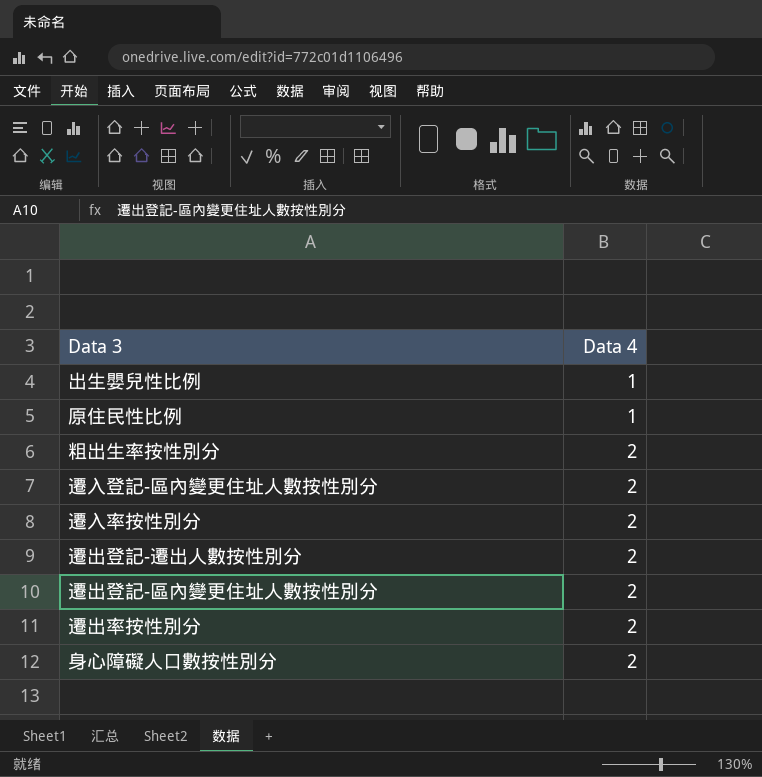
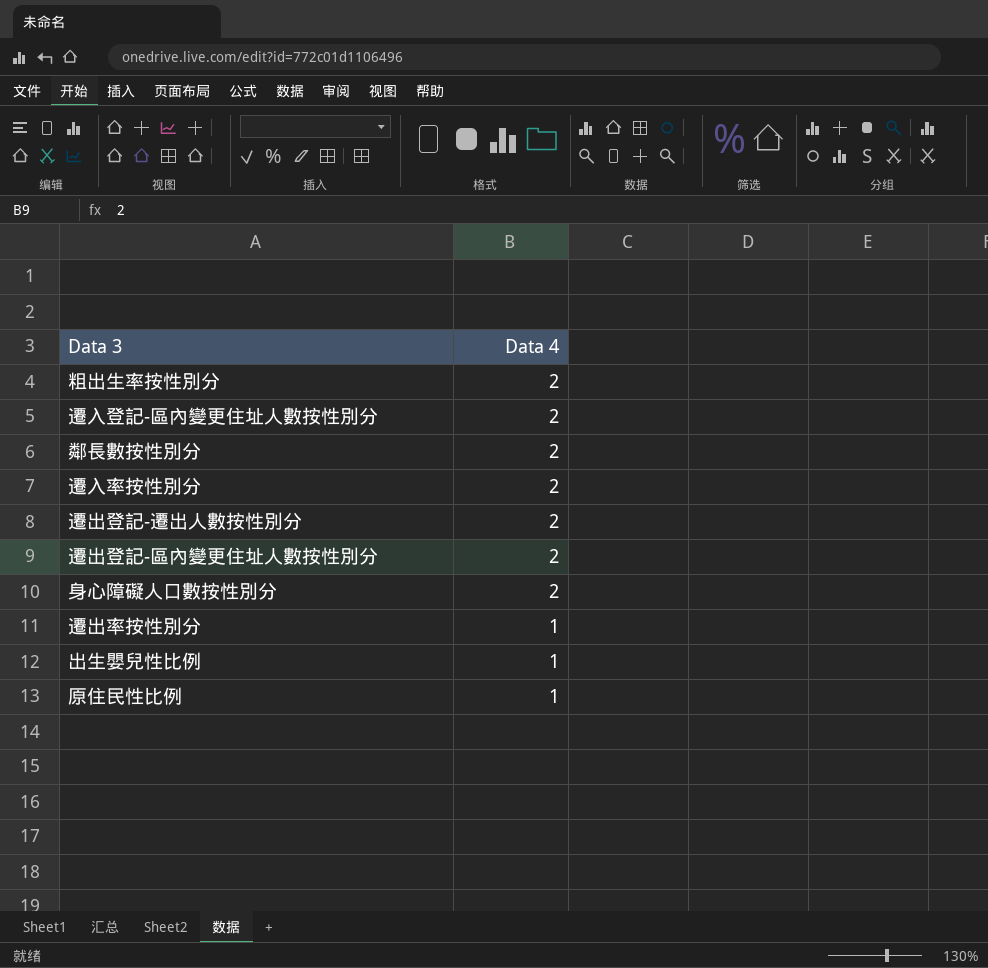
row order: Data 4 ascending -> Data 4 descending
row 鄰長數按性別分: none -> 2
遷出率按性別分 | Data 4: 2 -> 1

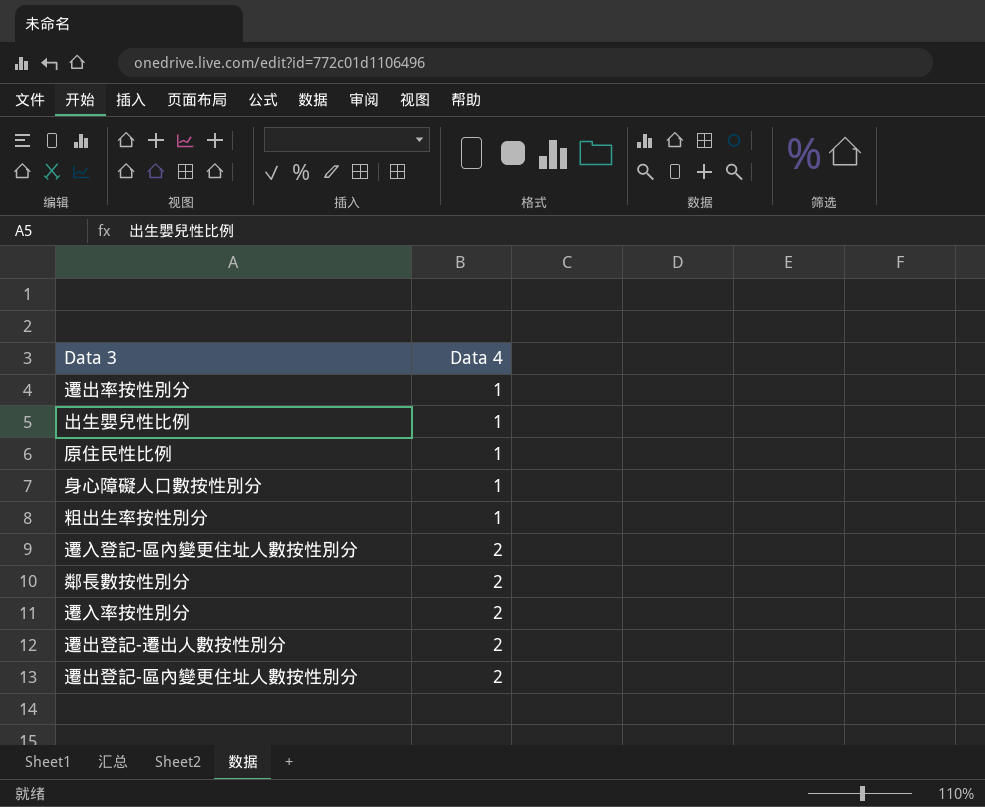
row order: Data 4 descending -> Data 4 ascending
身心障礙人口數按性別分 | Data 4: 2 -> 1
粗出生率按性別分 | Data 4: 2 -> 1

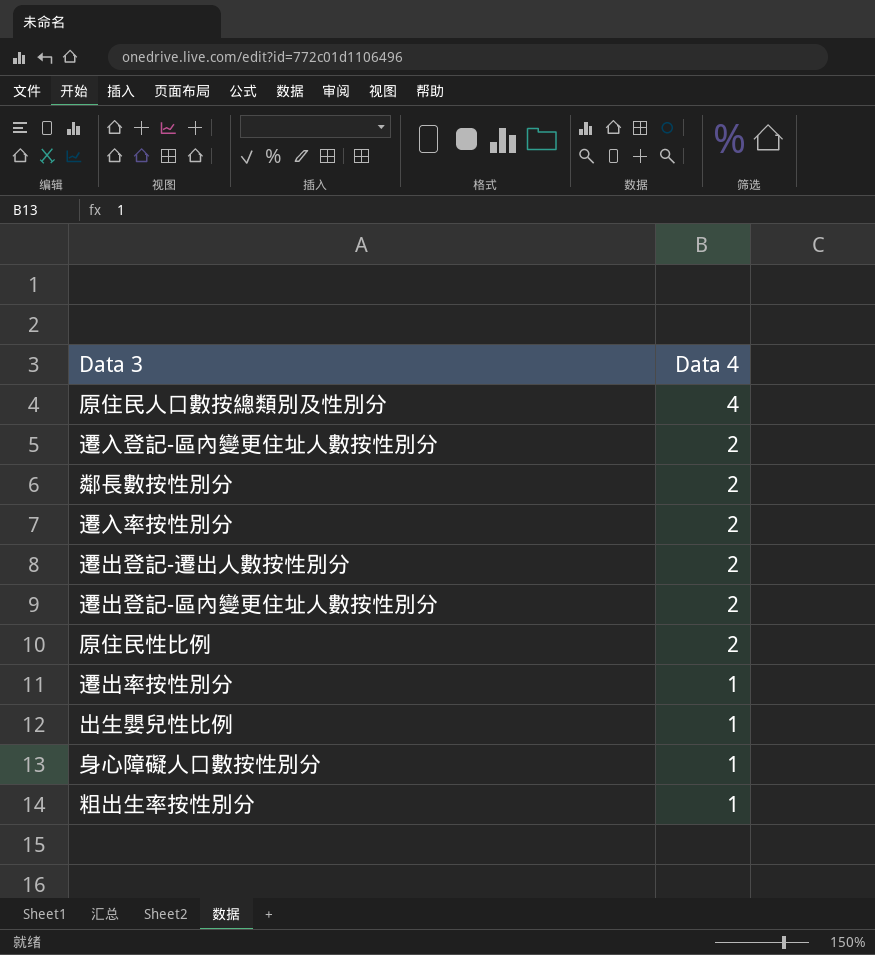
row order: Data 4 ascending -> Data 4 descending
row 原住民人口數按總類別及性別分: none -> 4
原住民性比例 | Data 4: 1 -> 2

